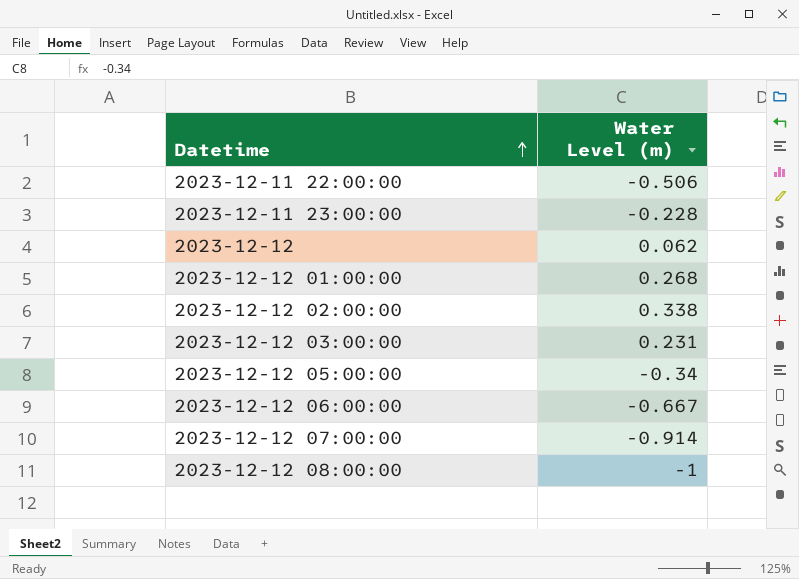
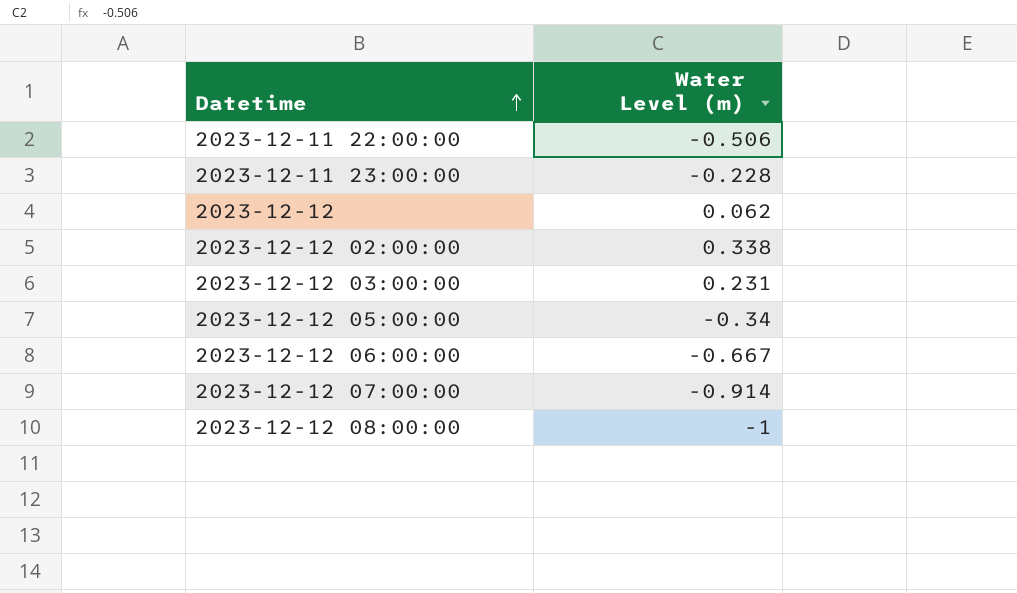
row 2023-12-12 01:00:00: 0.268 -> none

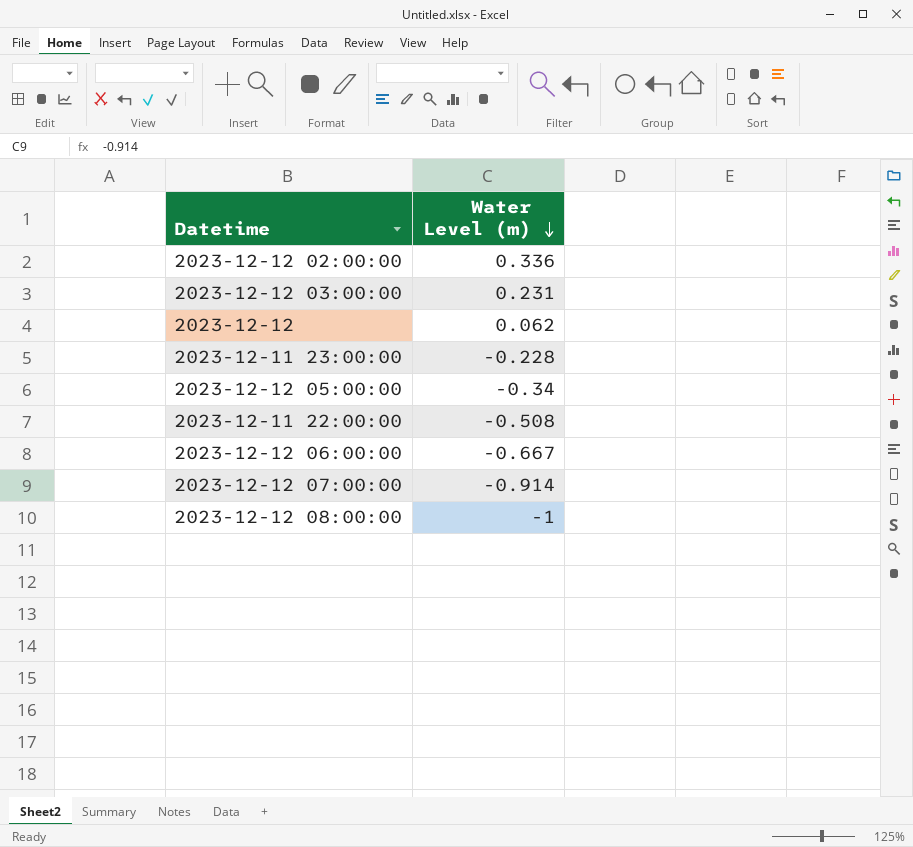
row order: Datetime ascending -> Water Level (m) descending
2023-12-12 02:00:00 | Water Level (m): 0.338 -> 0.336
2023-12-11 22:00:00 | Water Level (m): -0.506 -> -0.508

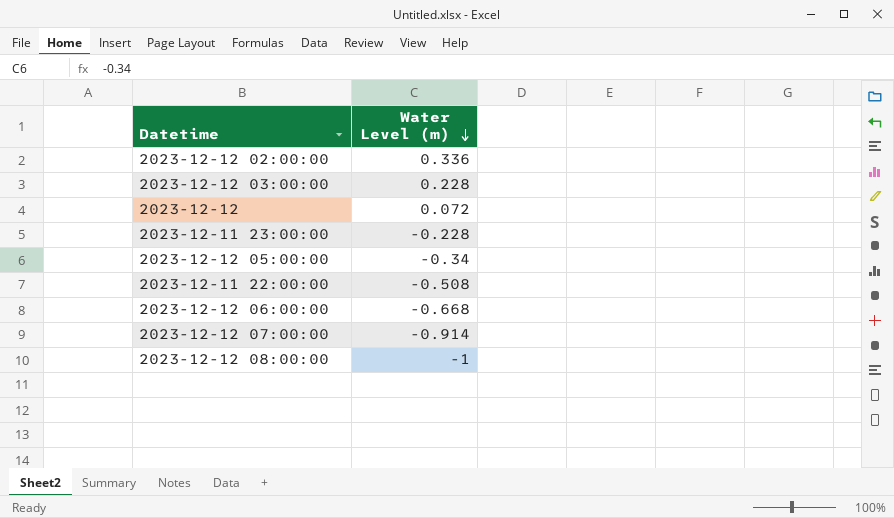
2023-12-12 03:00:00 | Water Level (m): 0.231 -> 0.228
2023-12-12 | Water Level (m): 0.062 -> 0.072
2023-12-12 06:00:00 | Water Level (m): -0.667 -> -0.668

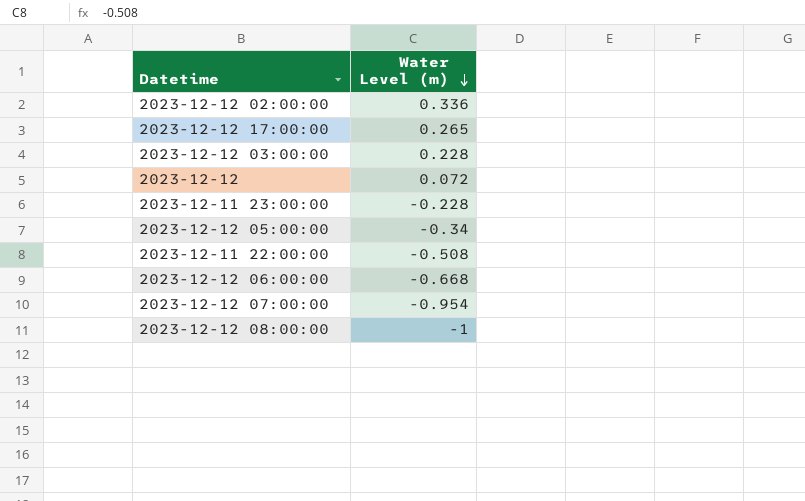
row 2023-12-12 17:00:00: none -> 0.265
2023-12-12 07:00:00 | Water Level (m): -0.914 -> -0.954

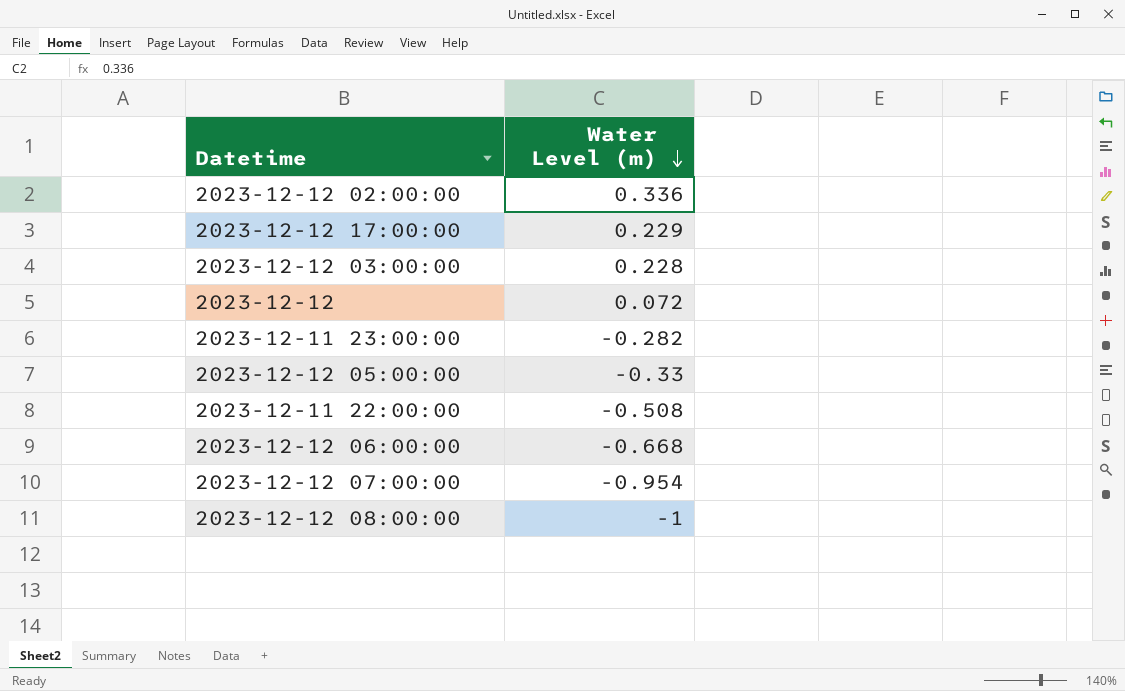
2023-12-12 17:00:00 | Water Level (m): 0.265 -> 0.229
2023-12-11 23:00:00 | Water Level (m): -0.228 -> -0.282
2023-12-12 05:00:00 | Water Level (m): -0.34 -> -0.33

